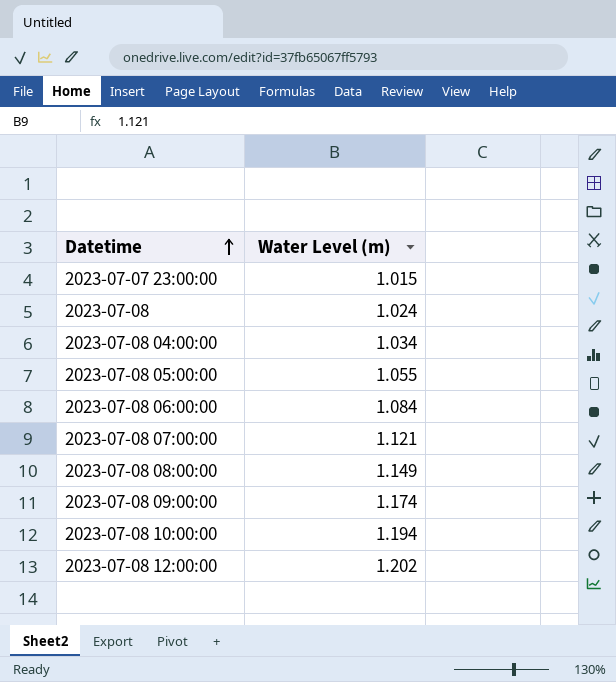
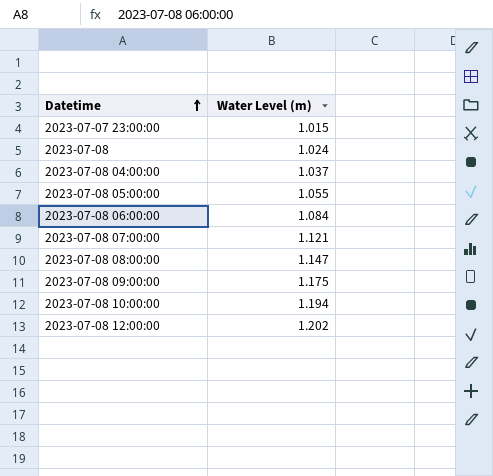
2023-07-08 04:00:00 | Water Level (m): 1.034 -> 1.037
2023-07-08 08:00:00 | Water Level (m): 1.149 -> 1.147
2023-07-08 09:00:00 | Water Level (m): 1.174 -> 1.175

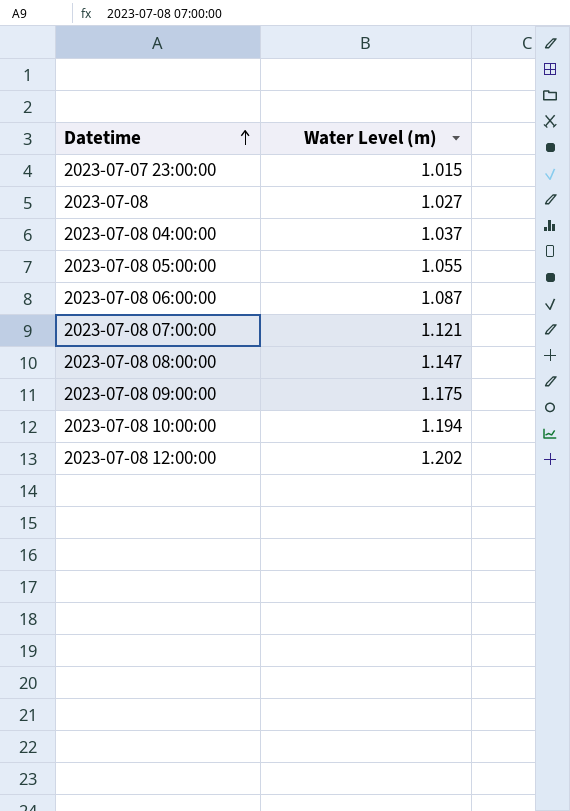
2023-07-08 | Water Level (m): 1.024 -> 1.027
2023-07-08 06:00:00 | Water Level (m): 1.084 -> 1.087

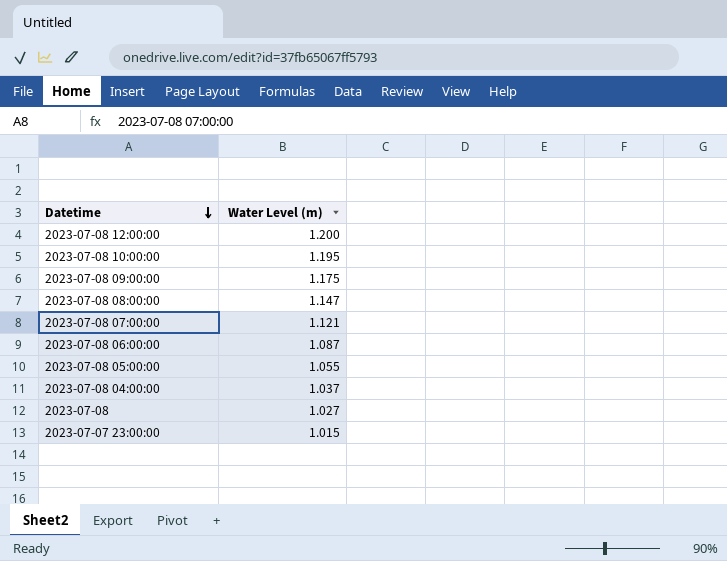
row order: Datetime ascending -> Datetime descending
2023-07-08 12:00:00 | Water Level (m): 1.202 -> 1.200
2023-07-08 10:00:00 | Water Level (m): 1.194 -> 1.195

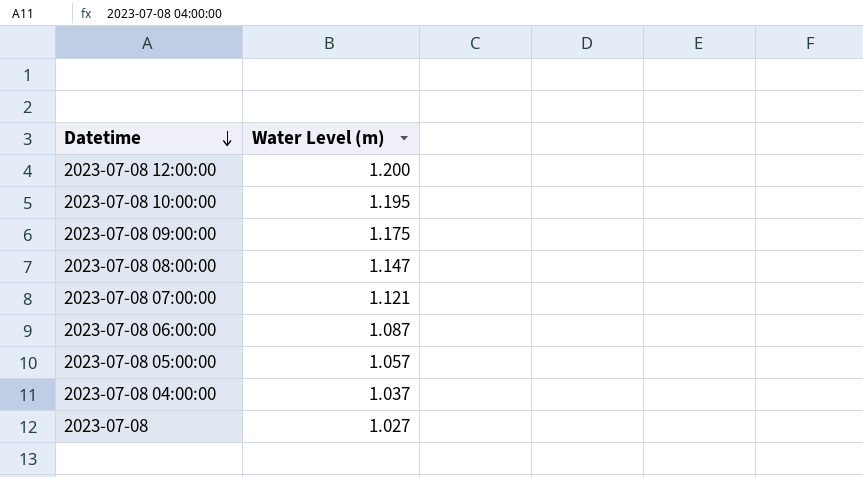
row 2023-07-07 23:00:00: 1.015 -> none
2023-07-08 05:00:00 | Water Level (m): 1.055 -> 1.057

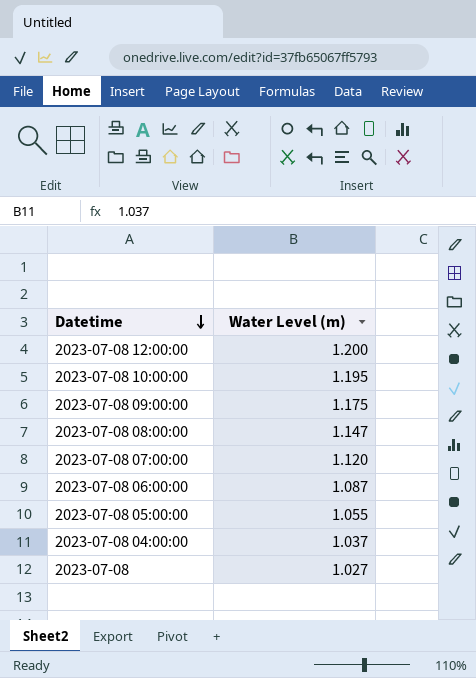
2023-07-08 07:00:00 | Water Level (m): 1.121 -> 1.120
2023-07-08 05:00:00 | Water Level (m): 1.057 -> 1.055

